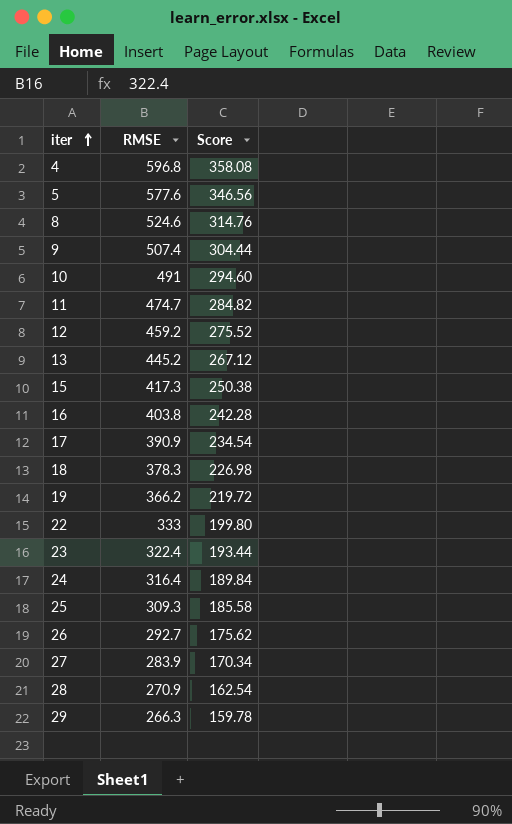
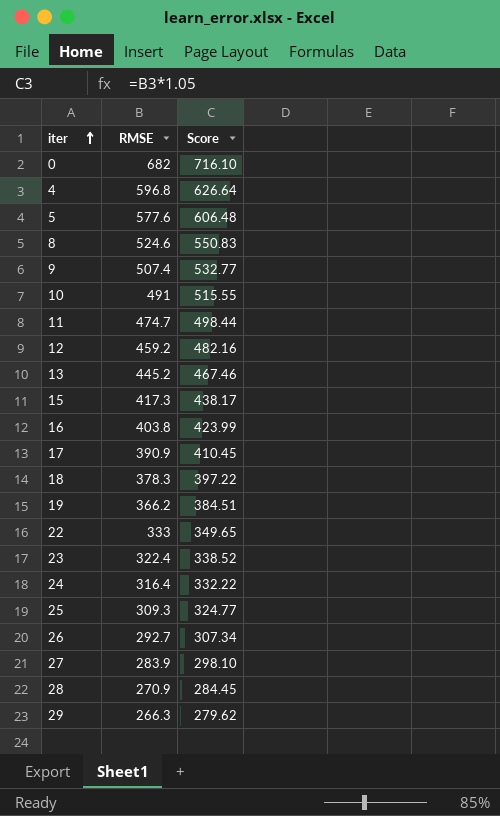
column Score | formula: [RMSE] * 0.6 -> [RMSE] * 1.05
row 0: none -> 682 | 716.10

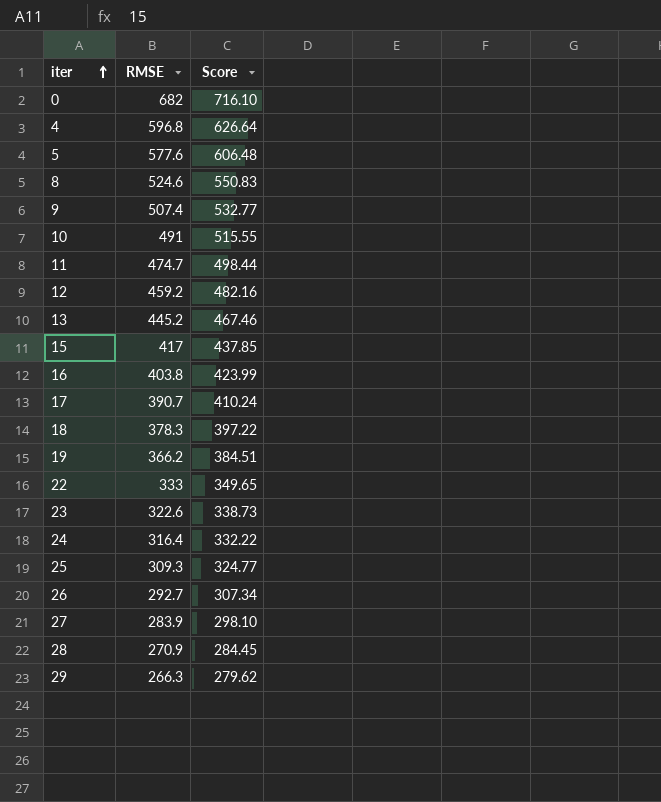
15 | RMSE: 417.3 -> 417
15 | Score: 438.17 -> 437.85
17 | RMSE: 390.9 -> 390.7
17 | Score: 410.45 -> 410.24
23 | RMSE: 322.4 -> 322.6
23 | Score: 338.52 -> 338.73

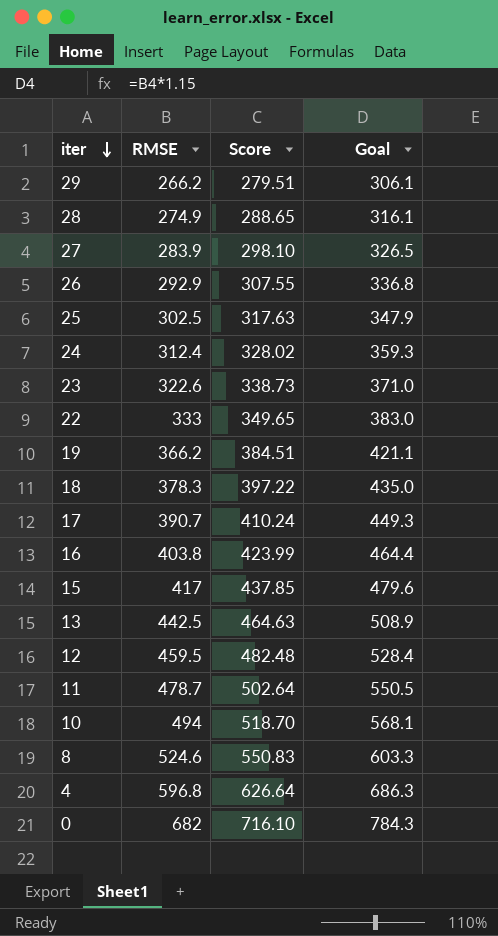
row order: iter ascending -> iter descending
column Goal | formula: none -> [RMSE] * 1.15
row 5: 577.6 | 606.48 -> none
row 9: 507.4 | 532.77 -> none
29 | RMSE: 266.3 -> 266.2
29 | Score: 279.62 -> 279.51
28 | RMSE: 270.9 -> 274.9
28 | Score: 284.45 -> 288.65
26 | RMSE: 292.7 -> 292.9
26 | Score: 307.34 -> 307.55
25 | RMSE: 309.3 -> 302.5
25 | Score: 324.77 -> 317.63
24 | RMSE: 316.4 -> 312.4
24 | Score: 332.22 -> 328.02
13 | RMSE: 445.2 -> 442.5
13 | Score: 467.46 -> 464.63
12 | RMSE: 459.2 -> 459.5
12 | Score: 482.16 -> 482.48
11 | RMSE: 474.7 -> 478.7
11 | Score: 498.44 -> 502.64
10 | RMSE: 491 -> 494
10 | Score: 515.55 -> 518.70

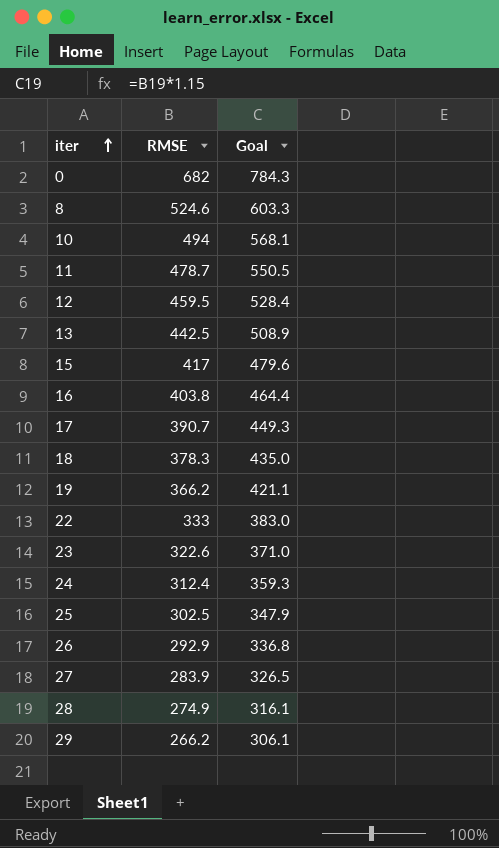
row order: iter descending -> iter ascending
column Score | formula: [RMSE] * 1.05 -> none
row 4: 596.8 | 626.64 | 686.3 -> none

